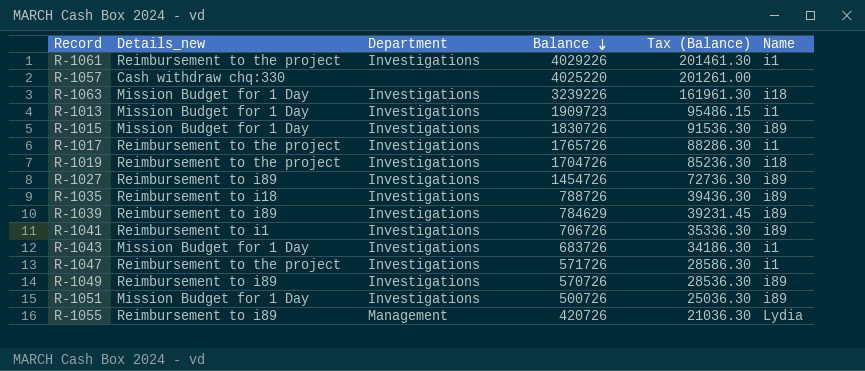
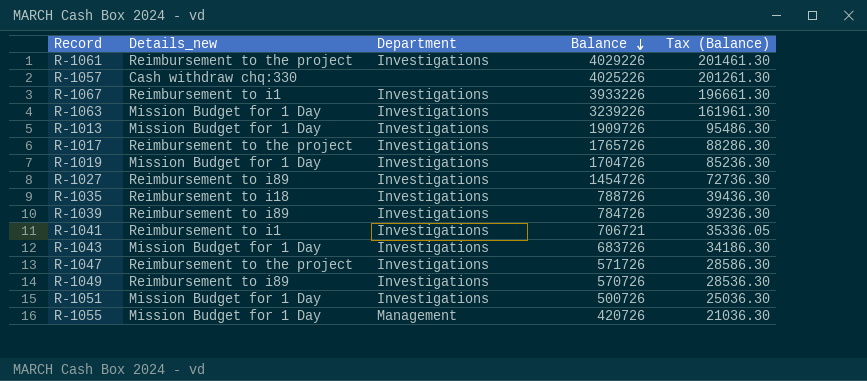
column Name | position: 6 -> none
row R-1015: Mission Budget for 1 Day | Investigations | 1830726 | 91536.30 | i89 -> none
R-1057 | Balance: 4025220 -> 4025226
R-1057 | Tax (Balance): 201261.00 -> 201261.30
row R-1067: none -> Reimbursement to i1 | Investigations | 3933226 | 196661.30
R-1013 | Balance: 1909723 -> 1909726
R-1013 | Tax (Balance): 95486.15 -> 95486.30
R-1019 | Details_new: Reimbursement to the project -> Mission Budget for 1 Day
R-1039 | Balance: 784629 -> 784726
R-1039 | Tax (Balance): 39231.45 -> 39236.30
R-1041 | Balance: 706726 -> 706721
R-1041 | Tax (Balance): 35336.30 -> 35336.05
R-1055 | Details_new: Reimbursement to i89 -> Mission Budget for 1 Day

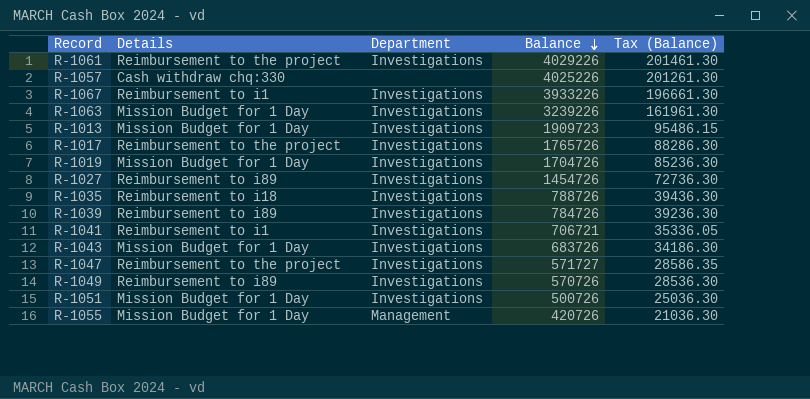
column name: Details_new -> Details
R-1013 | Balance: 1909726 -> 1909723
R-1013 | Tax (Balance): 95486.30 -> 95486.15
R-1047 | Balance: 571726 -> 571727
R-1047 | Tax (Balance): 28586.30 -> 28586.35

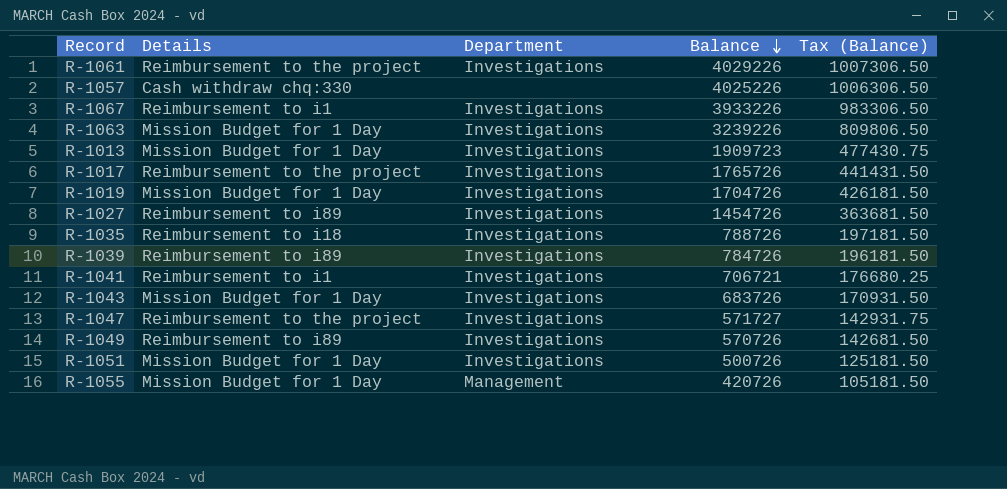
column Tax (Balance) | formula: [Balance] * 0.05 -> [Balance] * 0.25

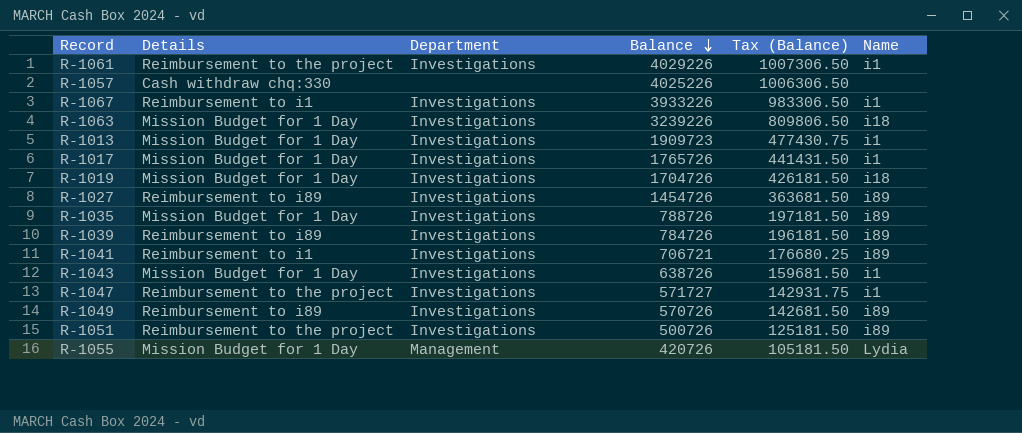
column Name | position: none -> 6
R-1017 | Details: Reimbursement to the project -> Mission Budget for 1 Day
R-1035 | Details: Reimbursement to i18 -> Mission Budget for 1 Day
R-1043 | Balance: 683726 -> 638726
R-1043 | Tax (Balance): 170931.50 -> 159681.50
R-1051 | Details: Mission Budget for 1 Day -> Reimbursement to the project

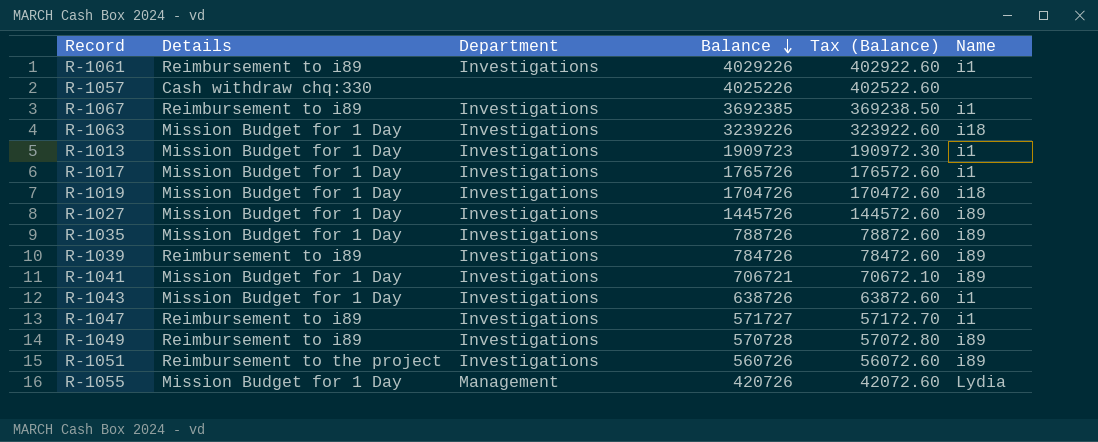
column Tax (Balance) | formula: [Balance] * 0.25 -> [Balance] * 0.1
R-1061 | Details: Reimbursement to the project -> Reimbursement to i89
R-1067 | Details: Reimbursement to i1 -> Reimbursement to i89
R-1067 | Balance: 3933226 -> 3692385
R-1027 | Details: Reimbursement to i89 -> Mission Budget for 1 Day
R-1027 | Balance: 1454726 -> 1445726
R-1041 | Details: Reimbursement to i1 -> Mission Budget for 1 Day
R-1047 | Details: Reimbursement to the project -> Reimbursement to i89
R-1049 | Balance: 570726 -> 570728
R-1051 | Balance: 500726 -> 560726

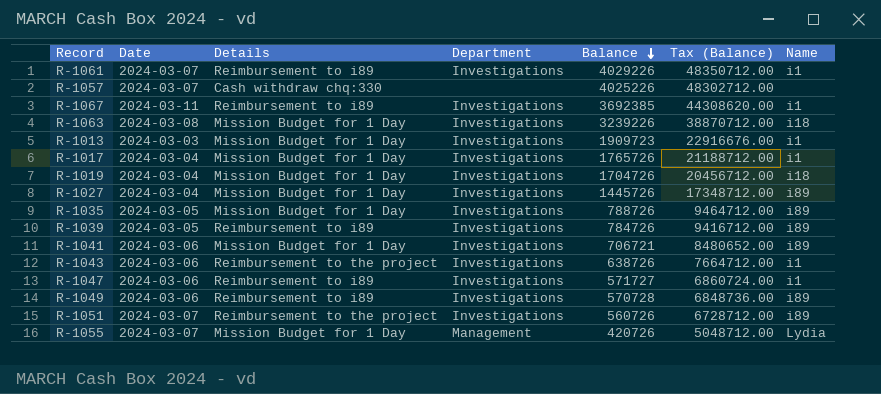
column Date | position: none -> 2
column Tax (Balance) | formula: [Balance] * 0.1 -> [Balance] * 12
R-1043 | Details: Mission Budget for 1 Day -> Reimbursement to the project

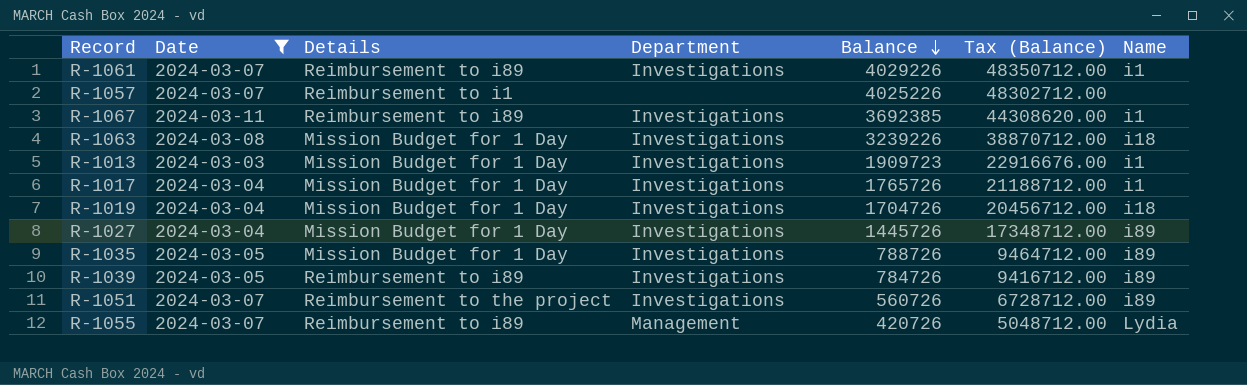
filter: none -> Date != 2024-03-06
R-1057 | Details: Cash withdraw chq:330 -> Reimbursement to i1
R-1055 | Details: Mission Budget for 1 Day -> Reimbursement to i89

